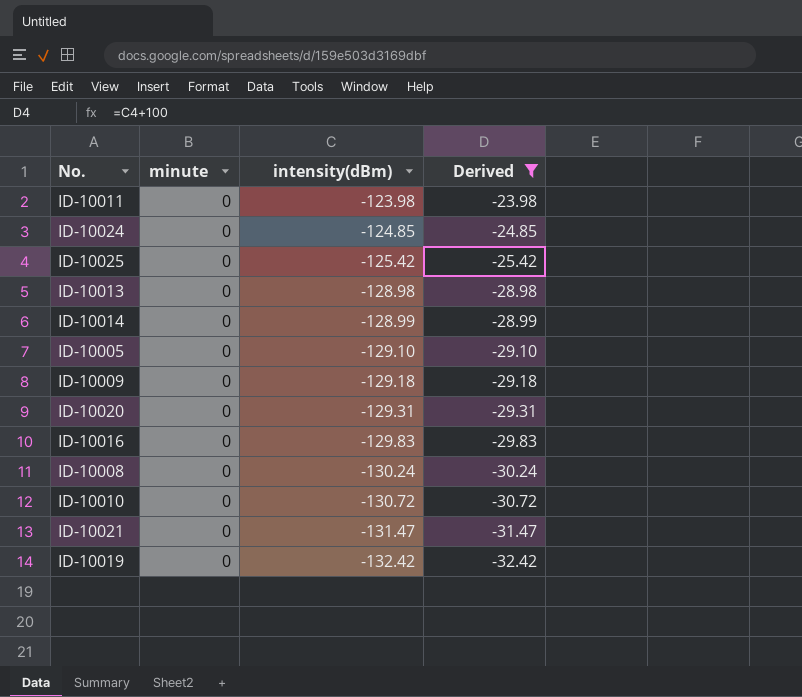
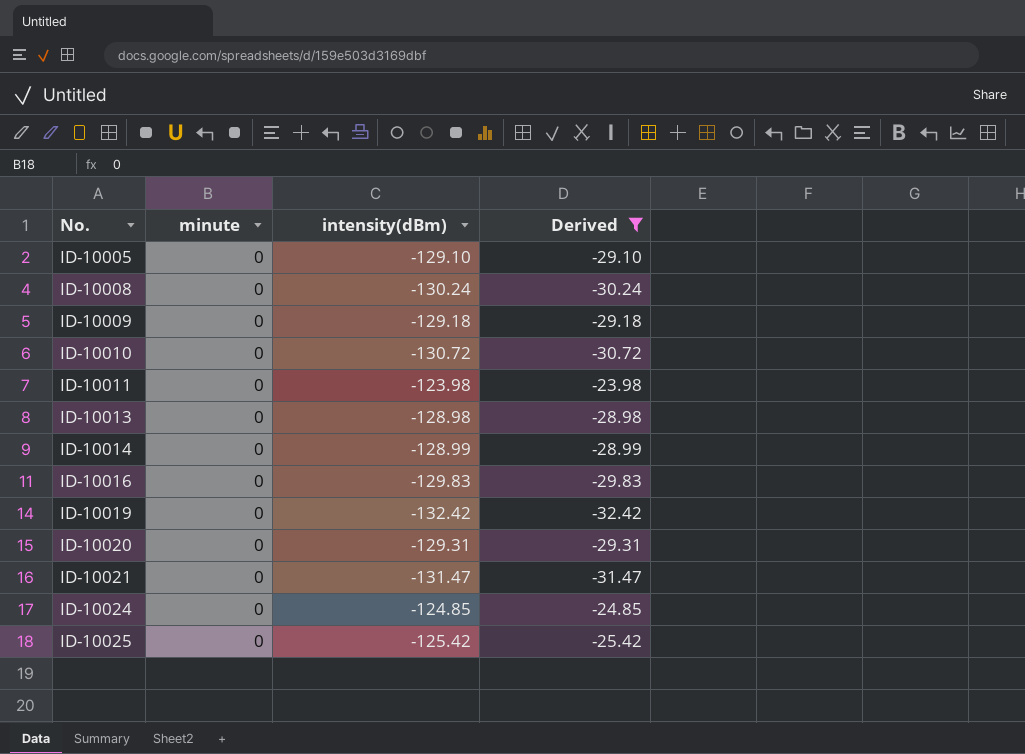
row order: intensity(dBm) descending -> No. ascending

